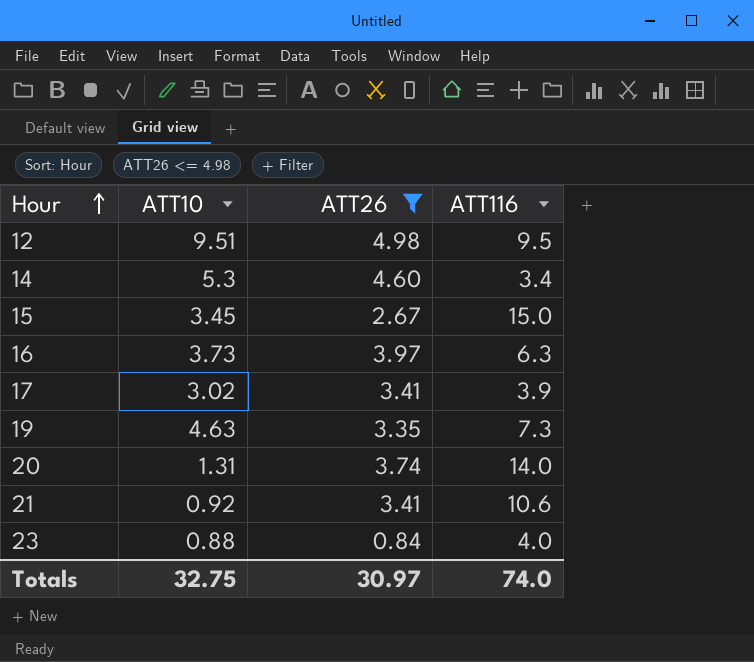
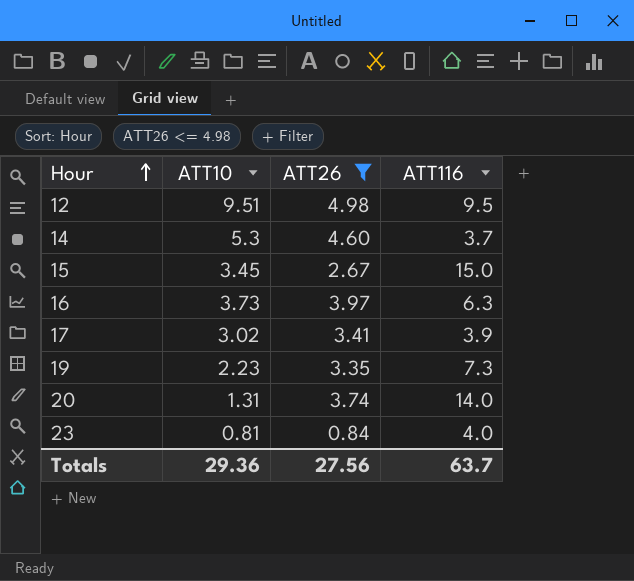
row 21: 0.92 | 3.41 | 10.6 -> none
14 | ATT116: 3.4 -> 3.7
19 | ATT10: 4.63 -> 2.23
23 | ATT10: 0.88 -> 0.81
Totals | ATT10: 32.75 -> 29.36
Totals | ATT26: 30.97 -> 27.56
Totals | ATT116: 74.0 -> 63.7

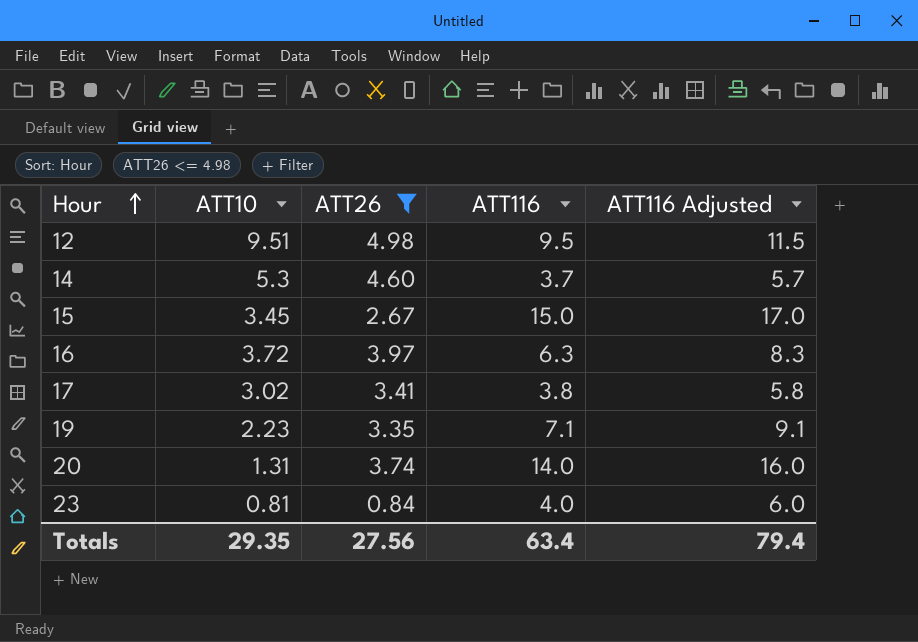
column ATT116 Adjusted | formula: none -> [ATT116] + 2
16 | ATT10: 3.73 -> 3.72
17 | ATT116: 3.9 -> 3.8
19 | ATT116: 7.3 -> 7.1
Totals | ATT10: 29.36 -> 29.35
Totals | ATT116: 63.7 -> 63.4

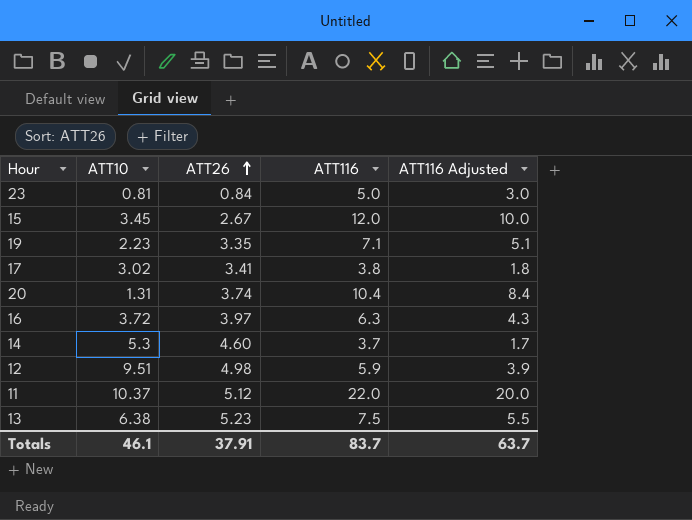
filter: ATT26 <= 4.98 -> none
row order: Hour ascending -> ATT26 ascending
column ATT116 Adjusted | formula: [ATT116] + 2 -> [ATT116] - 2
23 | ATT116: 4.0 -> 5.0
15 | ATT116: 15.0 -> 12.0
20 | ATT116: 14.0 -> 10.4
12 | ATT116: 9.5 -> 5.9
Totals | ATT10: 29.35 -> 46.1
Totals | ATT26: 27.56 -> 37.91
Totals | ATT116: 63.4 -> 83.7
Totals | ATT116 Adjusted: 79.4 -> 63.7

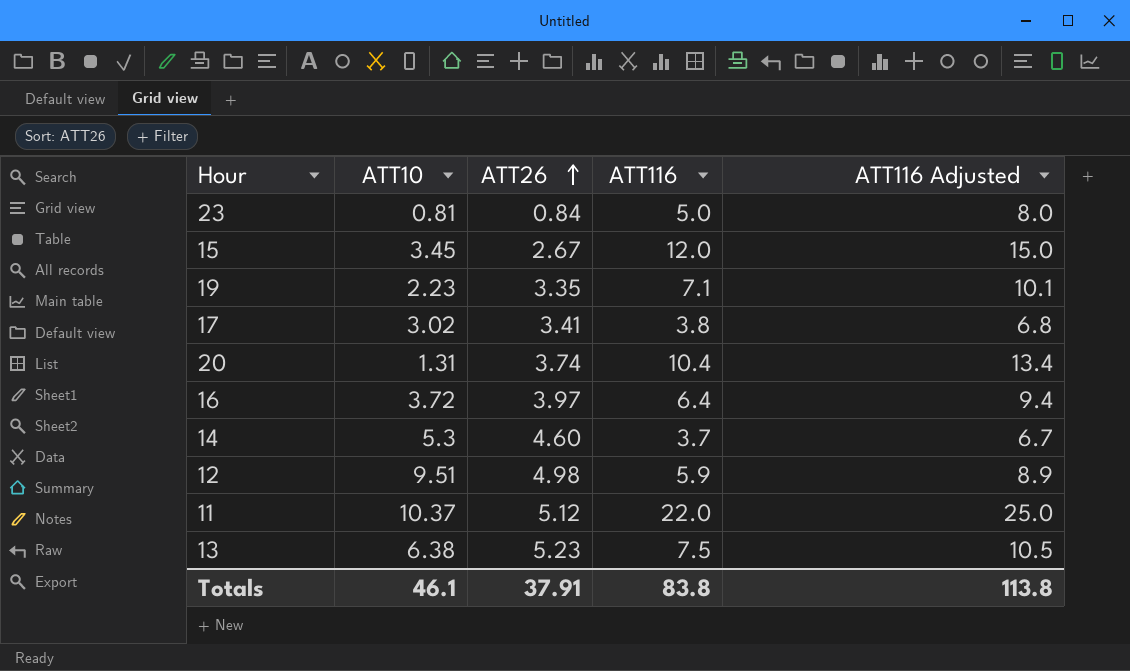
column ATT116 Adjusted | formula: [ATT116] - 2 -> [ATT116] + 3
16 | ATT116: 6.3 -> 6.4
Totals | ATT116: 83.7 -> 83.8
Totals | ATT116 Adjusted: 63.7 -> 113.8

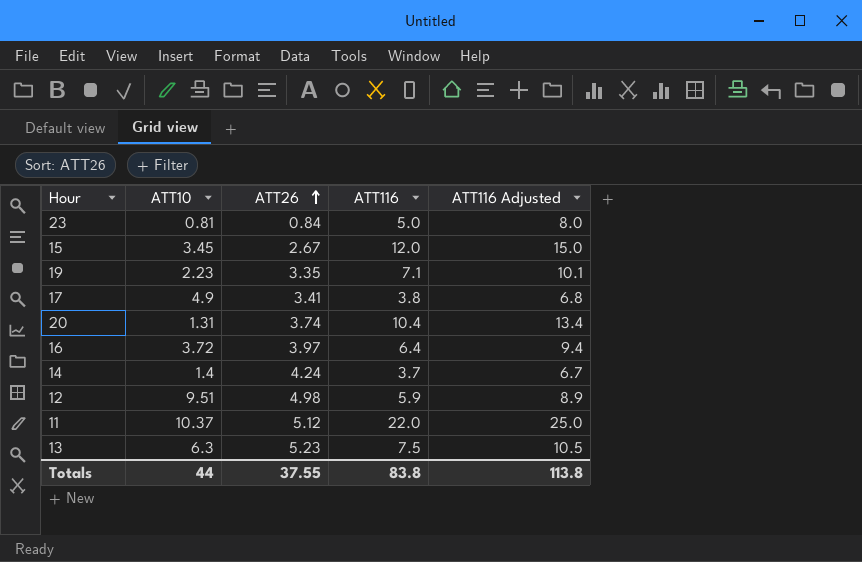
17 | ATT10: 3.02 -> 4.9
14 | ATT10: 5.3 -> 1.4
14 | ATT26: 4.60 -> 4.24
13 | ATT10: 6.38 -> 6.3
Totals | ATT10: 46.1 -> 44
Totals | ATT26: 37.91 -> 37.55

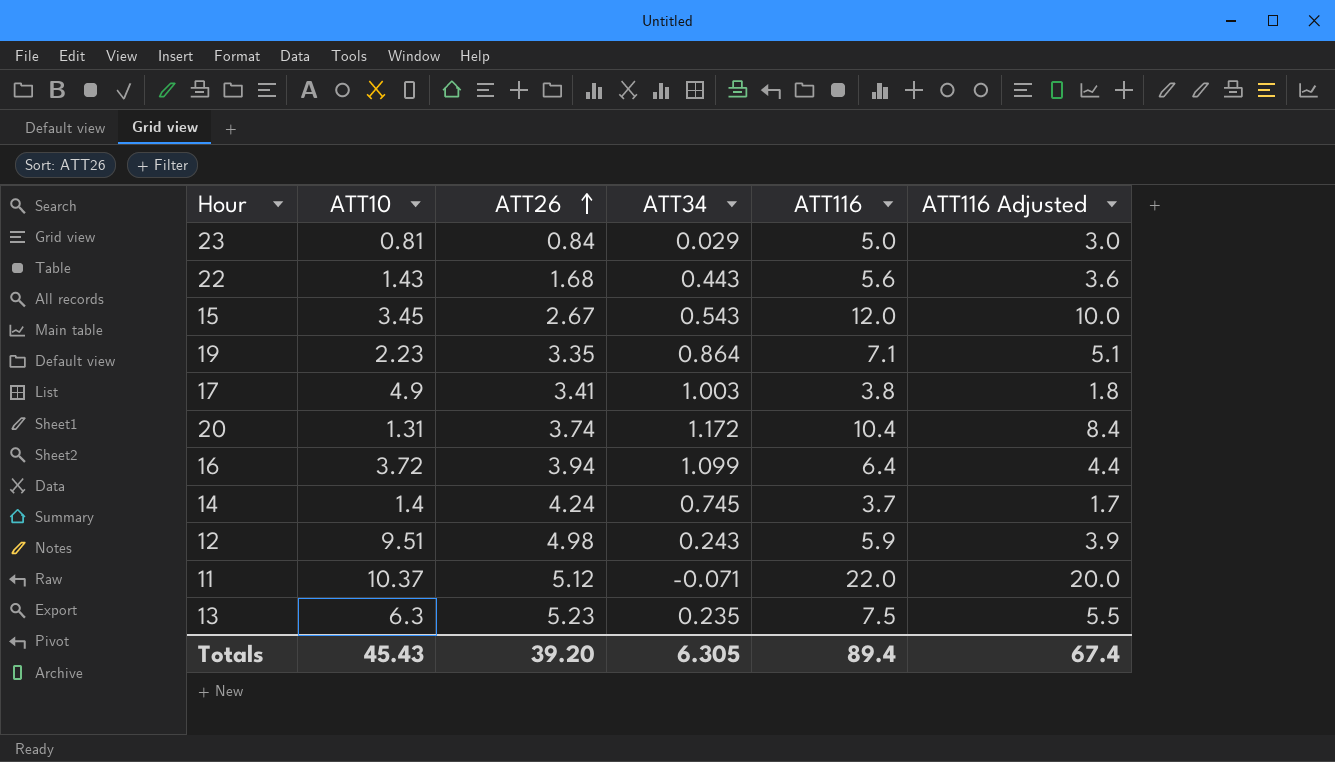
column ATT34 | position: none -> 4
column ATT116 Adjusted | formula: [ATT116] + 3 -> [ATT116] - 2
row 22: none -> 1.43 | 1.68 | 0.443 | 5.6 | 3.6
16 | ATT26: 3.97 -> 3.94
Totals | ATT10: 44 -> 45.43
Totals | ATT26: 37.55 -> 39.20
Totals | ATT116: 83.8 -> 89.4
Totals | ATT116 Adjusted: 113.8 -> 67.4

